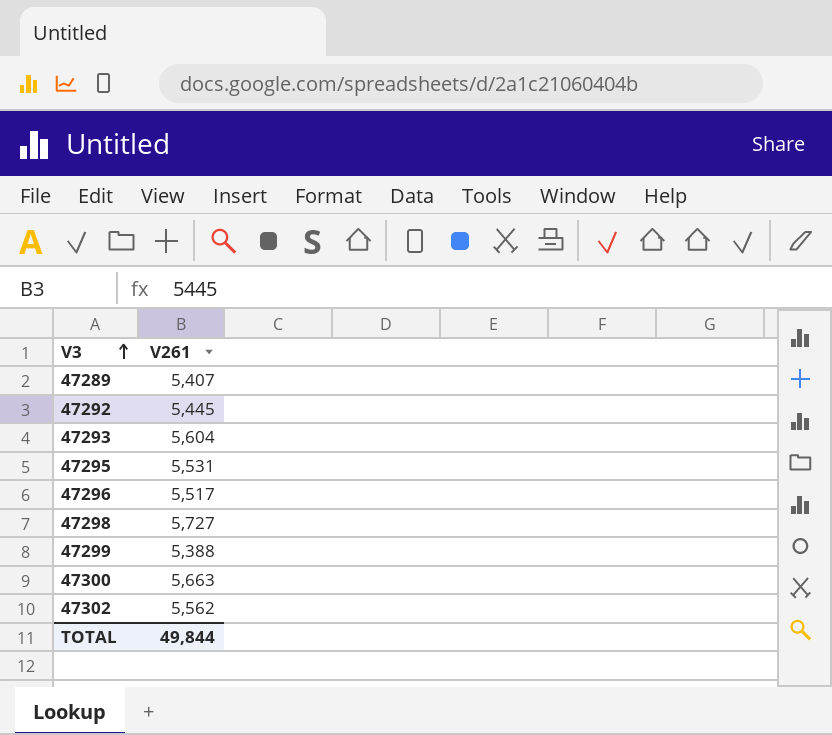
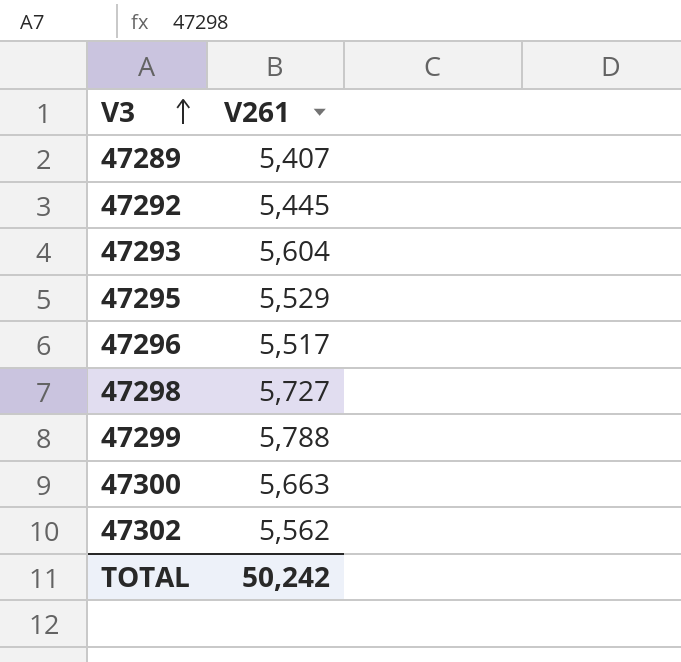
47295 | V261: 5,531 -> 5,529
47299 | V261: 5,388 -> 5,788
TOTAL | V261: 49,844 -> 50,242

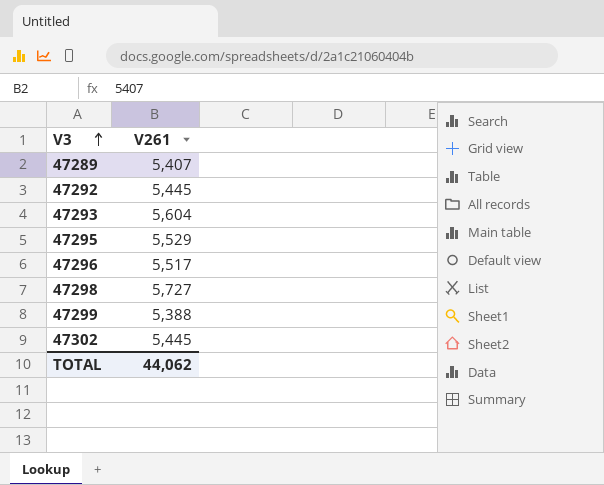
row 47300: 5,663 -> none
47299 | V261: 5,788 -> 5,388
47302 | V261: 5,562 -> 5,445
TOTAL | V261: 50,242 -> 44,062

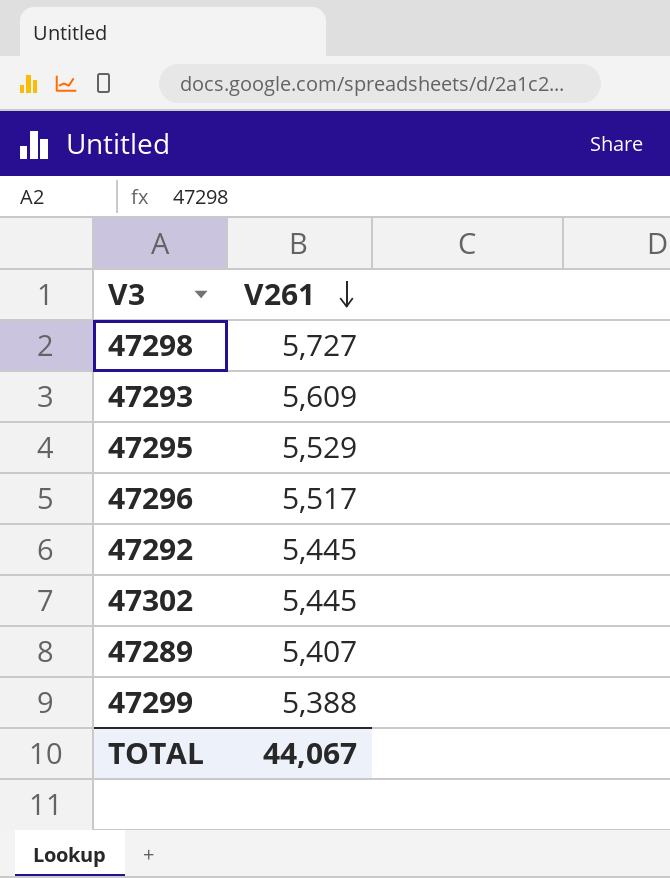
row order: V3 ascending -> V261 descending
47293 | V261: 5,604 -> 5,609
TOTAL | V261: 44,062 -> 44,067

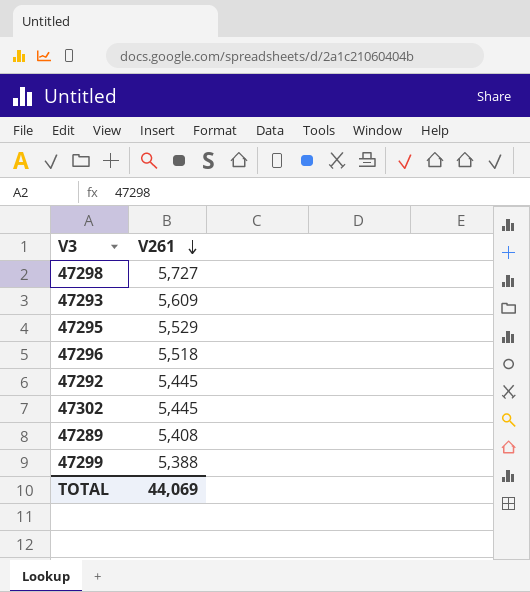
47296 | V261: 5,517 -> 5,518
47289 | V261: 5,407 -> 5,408
TOTAL | V261: 44,067 -> 44,069

